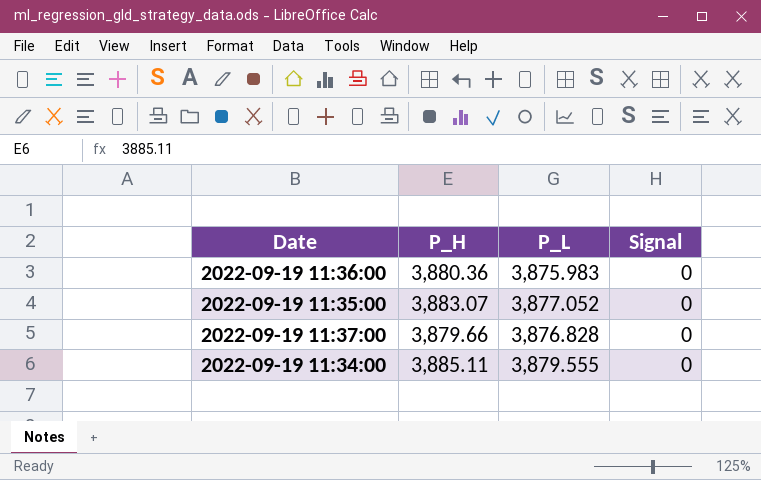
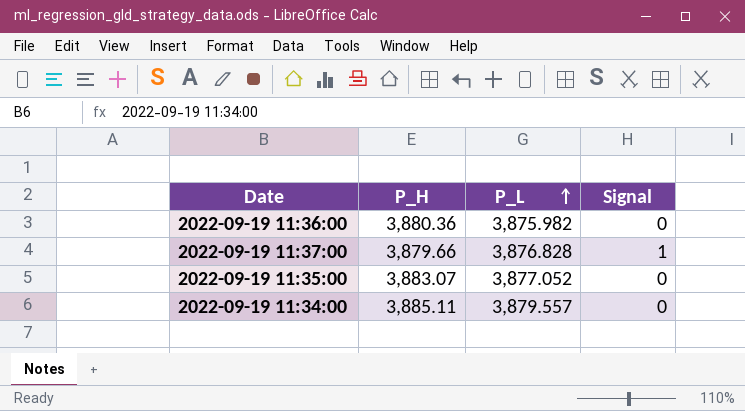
row order: none -> P_L ascending
2022-09-19 11:36:00 | P_L: 3,875.983 -> 3,875.982
2022-09-19 11:37:00 | Signal: 0 -> 1
2022-09-19 11:34:00 | P_L: 3,879.555 -> 3,879.557

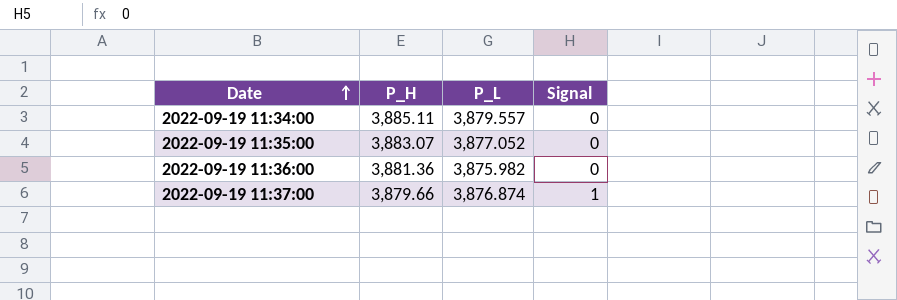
row order: P_L ascending -> Date ascending
2022-09-19 11:36:00 | P_H: 3,880.36 -> 3,881.36
2022-09-19 11:37:00 | P_L: 3,876.828 -> 3,876.874

